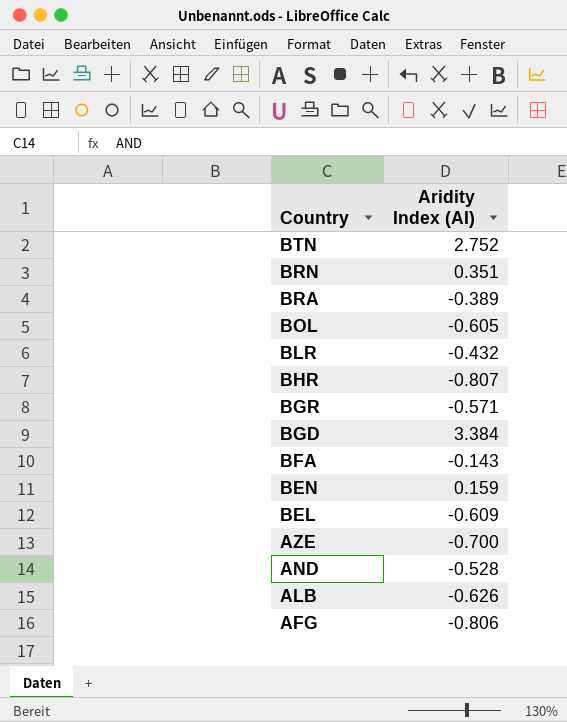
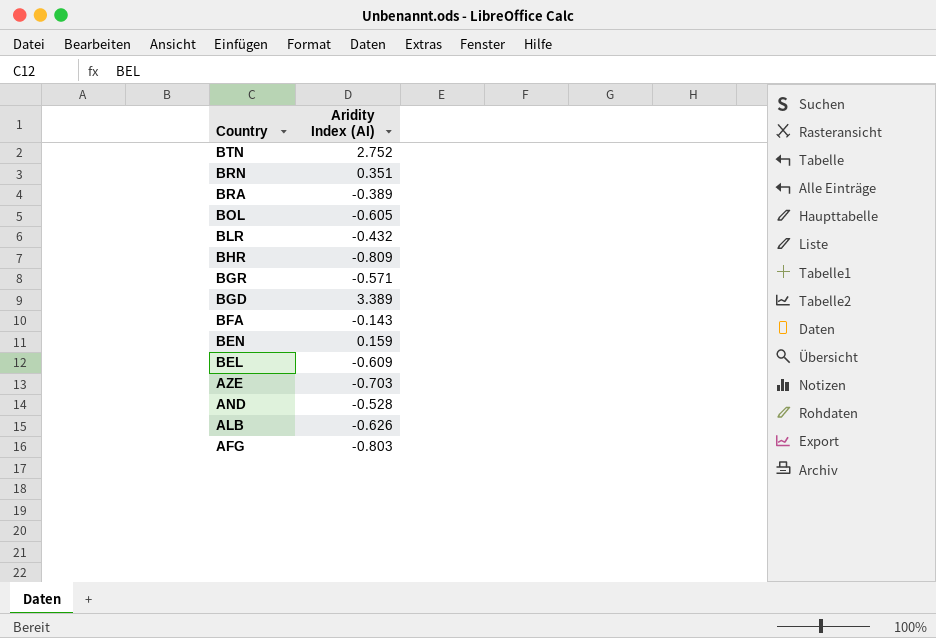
BHR | Aridity Index (AI): -0.807 -> -0.809
BGD | Aridity Index (AI): 3.384 -> 3.389
AZE | Aridity Index (AI): -0.700 -> -0.703
AFG | Aridity Index (AI): -0.806 -> -0.803

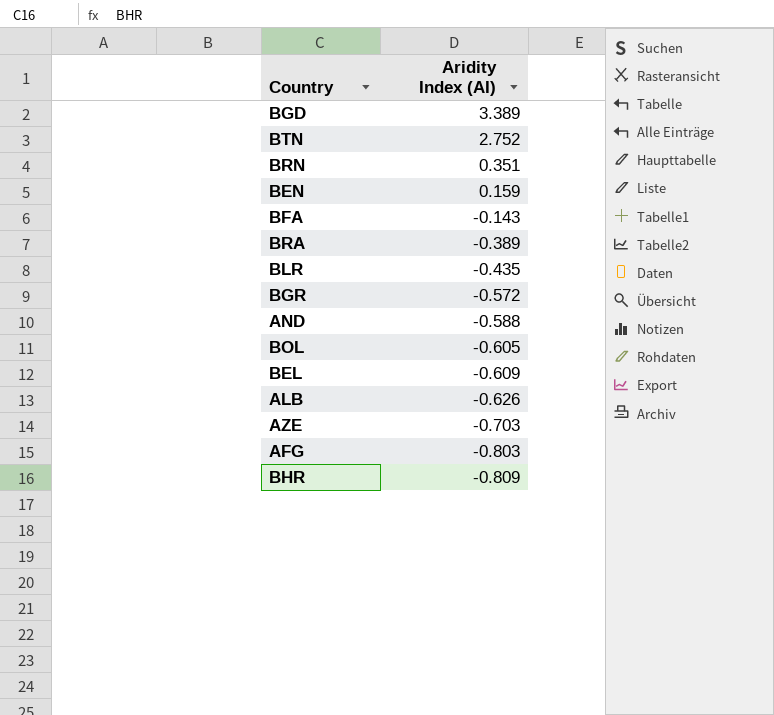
row order: Country descending -> Aridity Index (AI) descending
BLR | Aridity Index (AI): -0.432 -> -0.435
BGR | Aridity Index (AI): -0.571 -> -0.572
AND | Aridity Index (AI): -0.528 -> -0.588

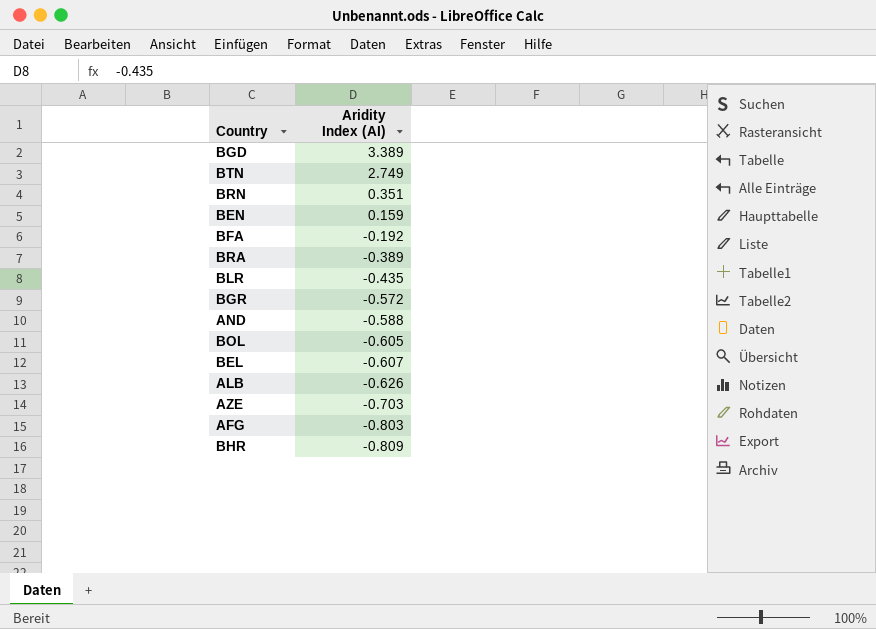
BTN | Aridity Index (AI): 2.752 -> 2.749
BFA | Aridity Index (AI): -0.143 -> -0.192
BEL | Aridity Index (AI): -0.609 -> -0.607

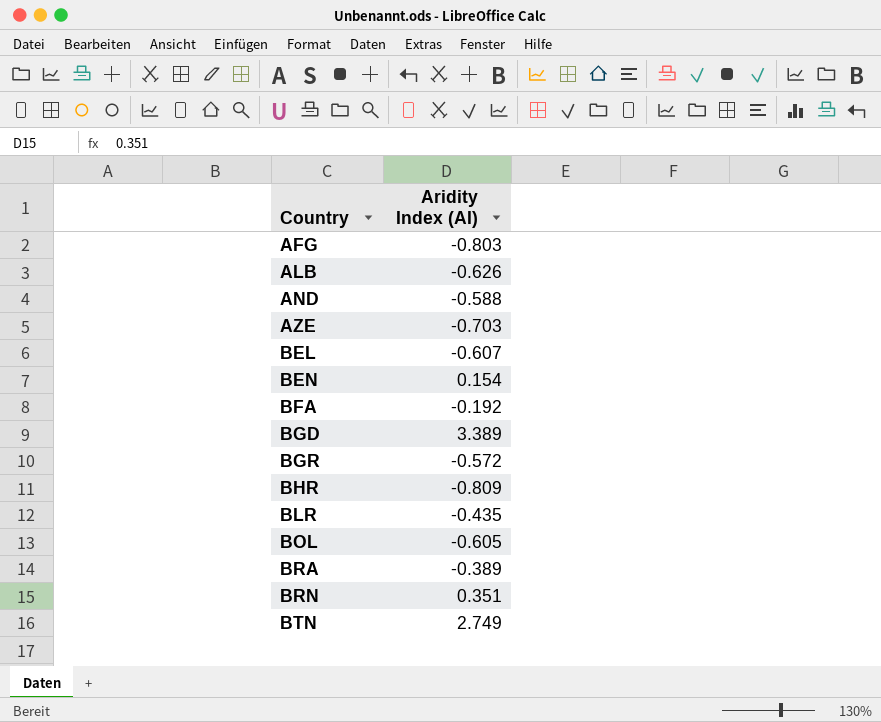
row order: Aridity Index (AI) descending -> Country ascending
BEN | Aridity Index (AI): 0.159 -> 0.154

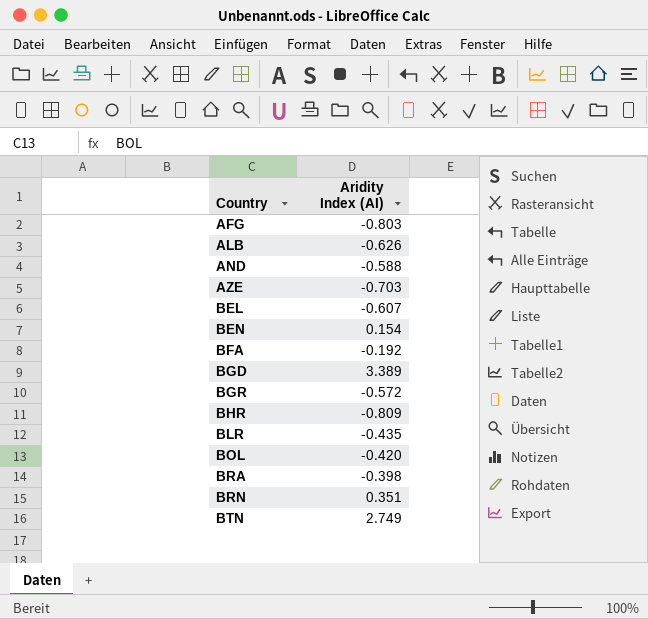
BOL | Aridity Index (AI): -0.605 -> -0.420
BRA | Aridity Index (AI): -0.389 -> -0.398

